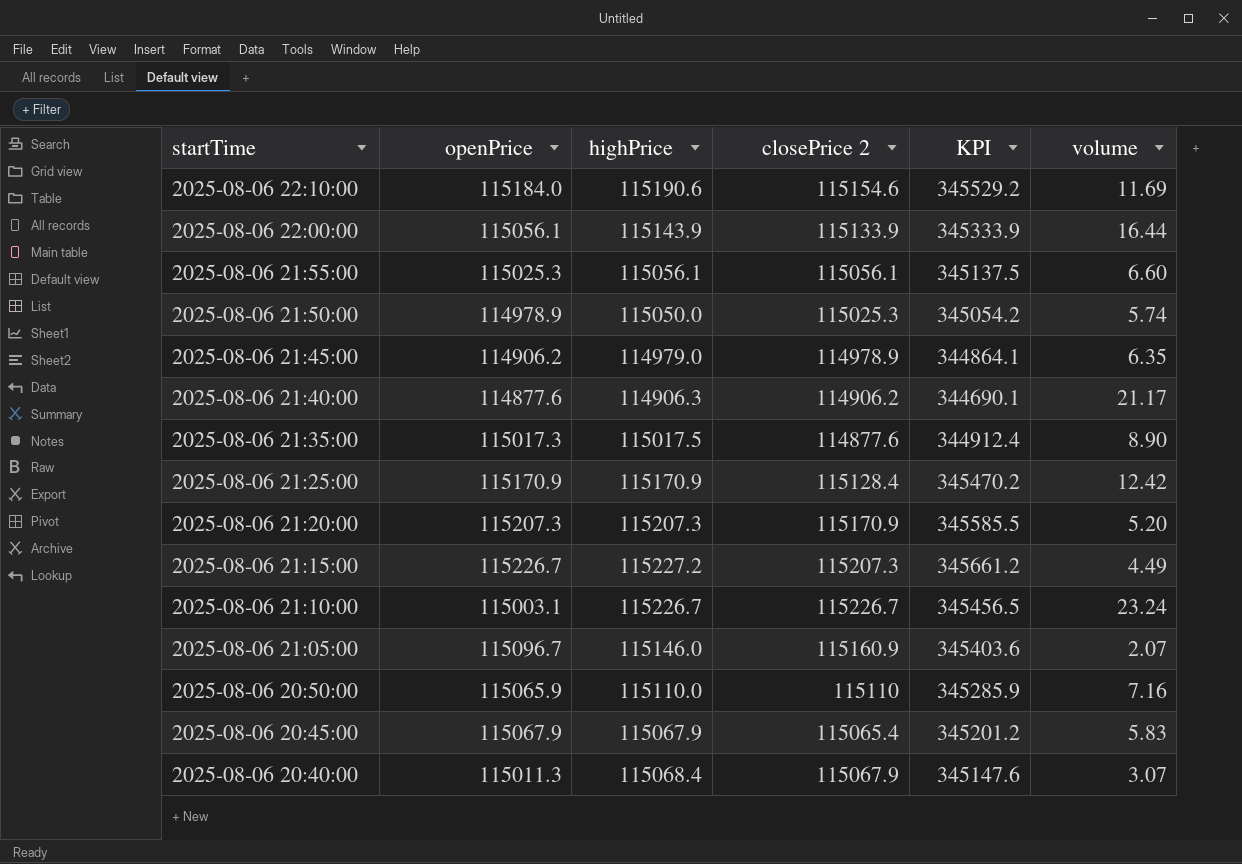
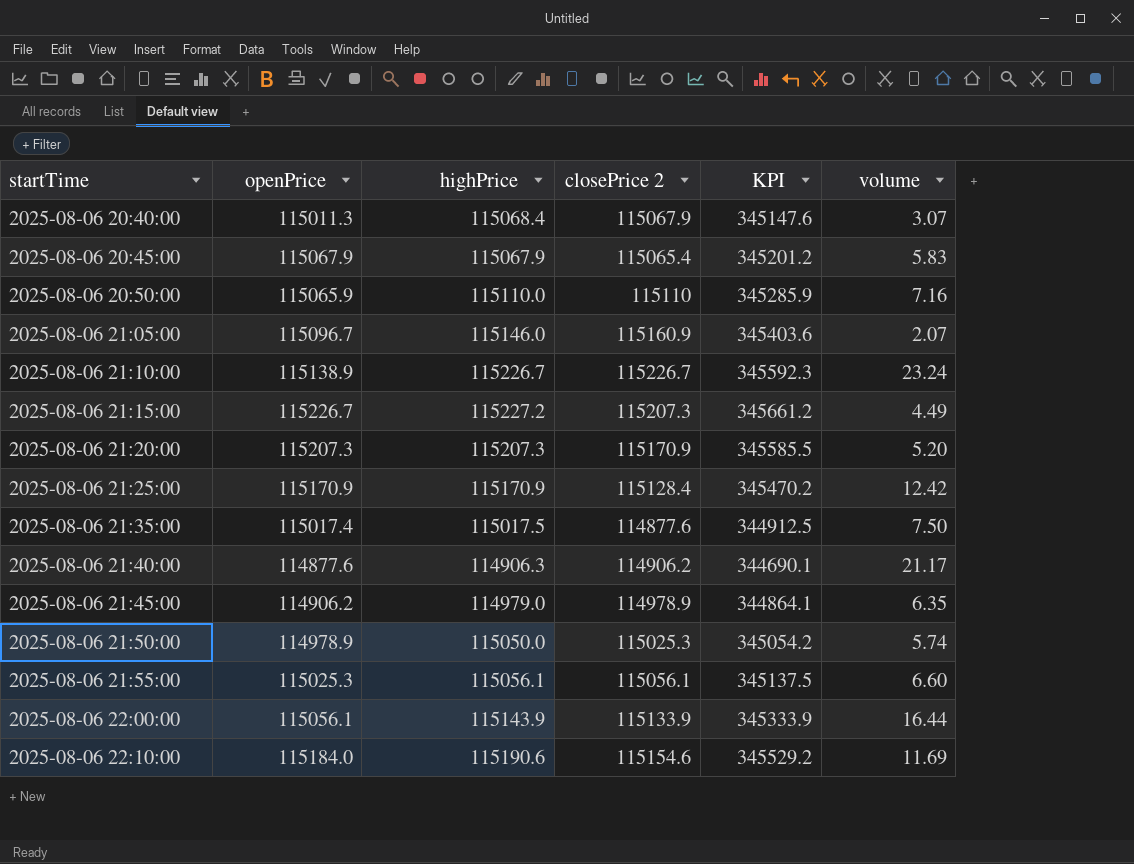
row order: startTime descending -> startTime ascending
2025-08-06 21:10:00 | openPrice: 115003.1 -> 115138.9
2025-08-06 21:10:00 | KPI: 345456.5 -> 345592.3
2025-08-06 21:35:00 | openPrice: 115017.3 -> 115017.4
2025-08-06 21:35:00 | KPI: 344912.4 -> 344912.5
2025-08-06 21:35:00 | volume: 8.90 -> 7.50

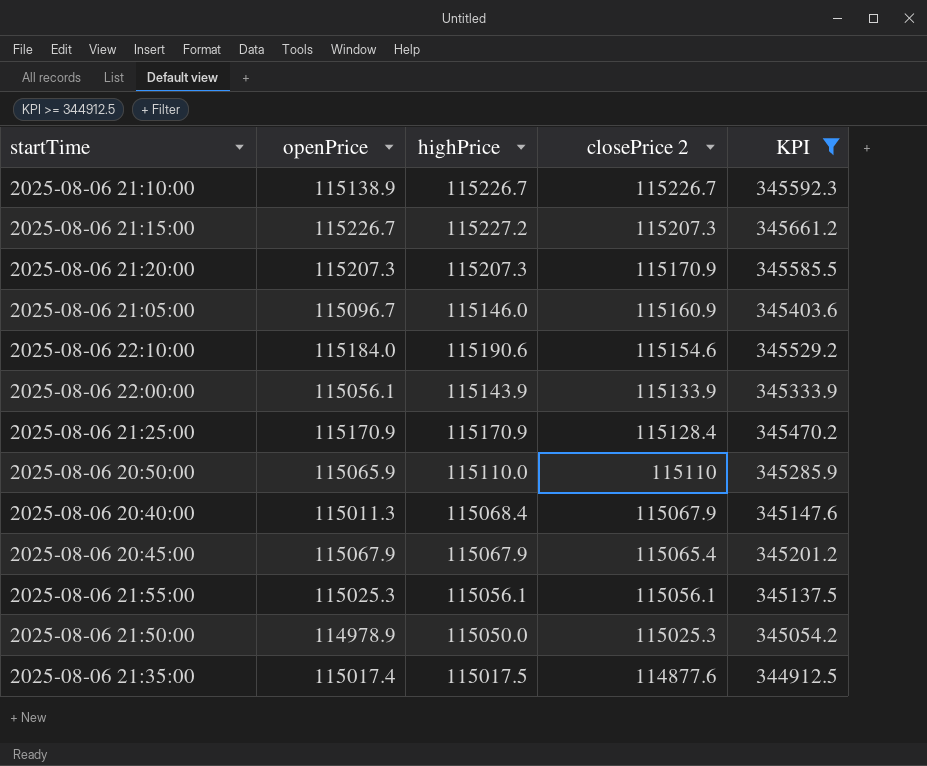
filter: none -> KPI >= 344912.5
row order: startTime ascending -> closePrice 2 descending
column volume | position: 6 -> none

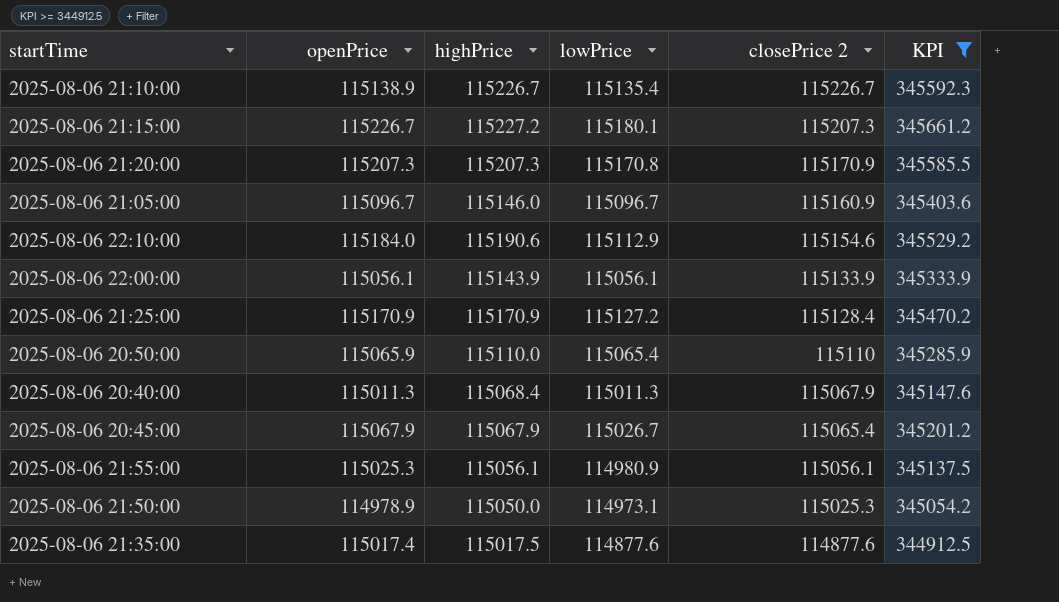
column lowPrice | position: none -> 4

